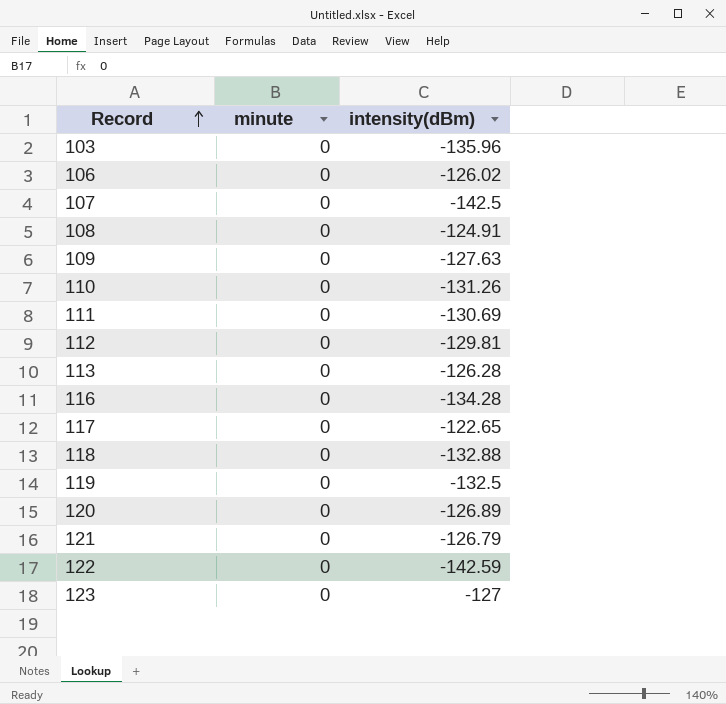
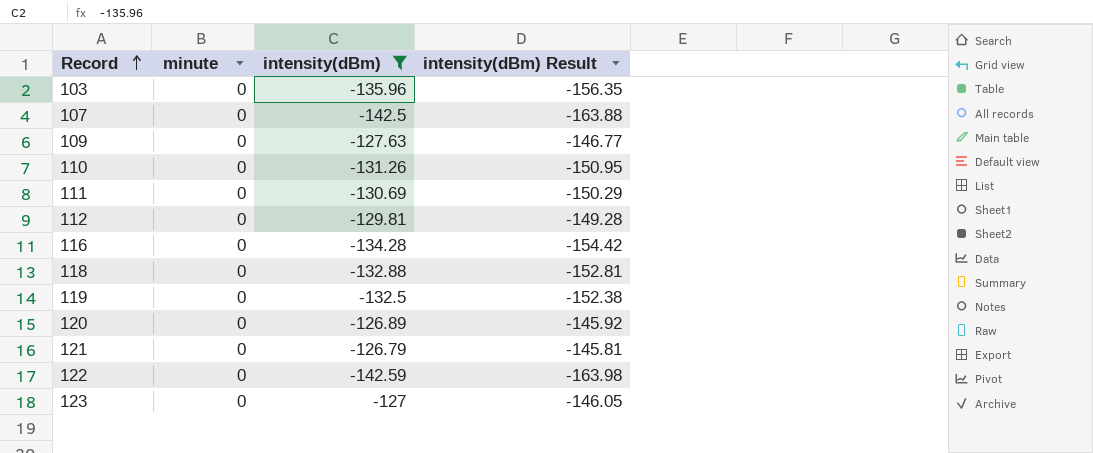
filter: none -> intensity(dBm) <= -126.79
column intensity(dBm) Result | formula: none -> [intensity(dBm)] * 1.15

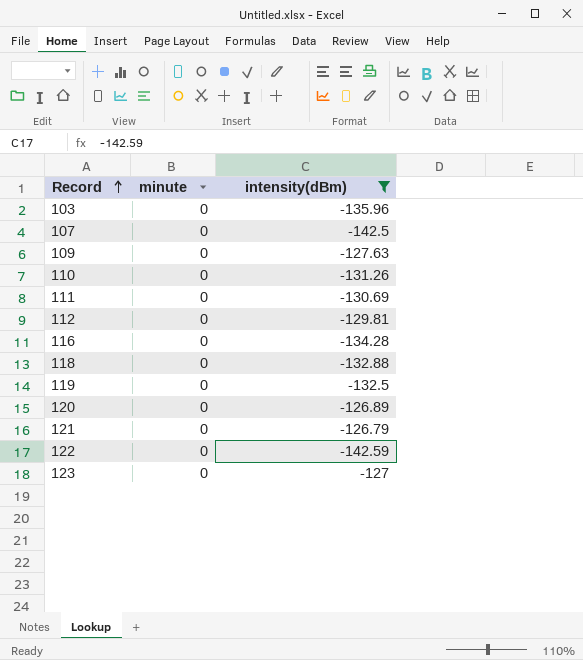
column intensity(dBm) Result | formula: [intensity(dBm)] * 1.15 -> none

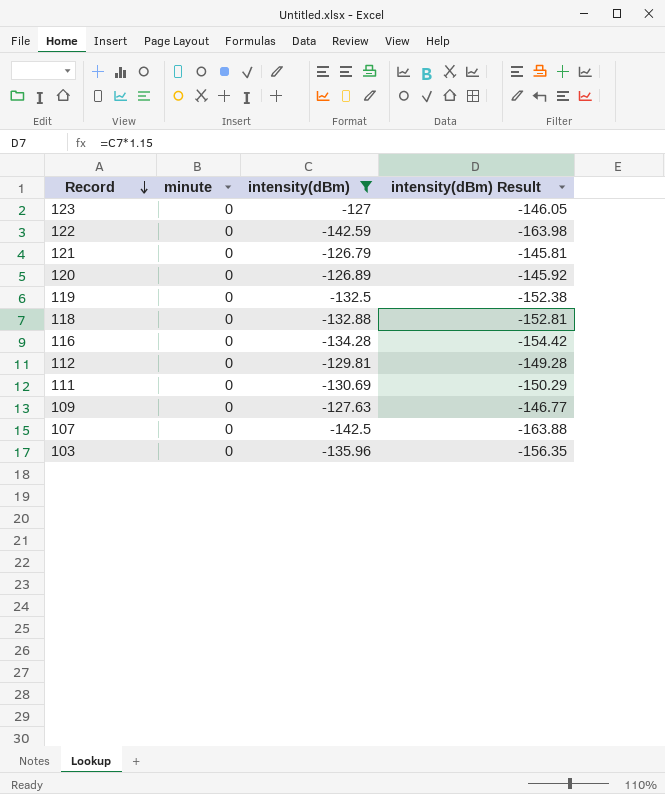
row order: Record ascending -> Record descending
column intensity(dBm) Result | formula: none -> [intensity(dBm)] * 1.15
row 110: 0 | -131.26 -> none

